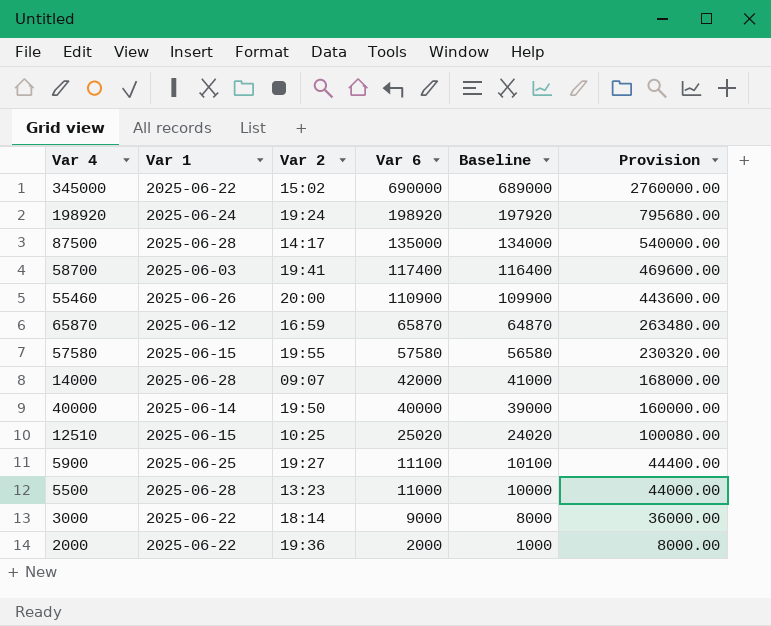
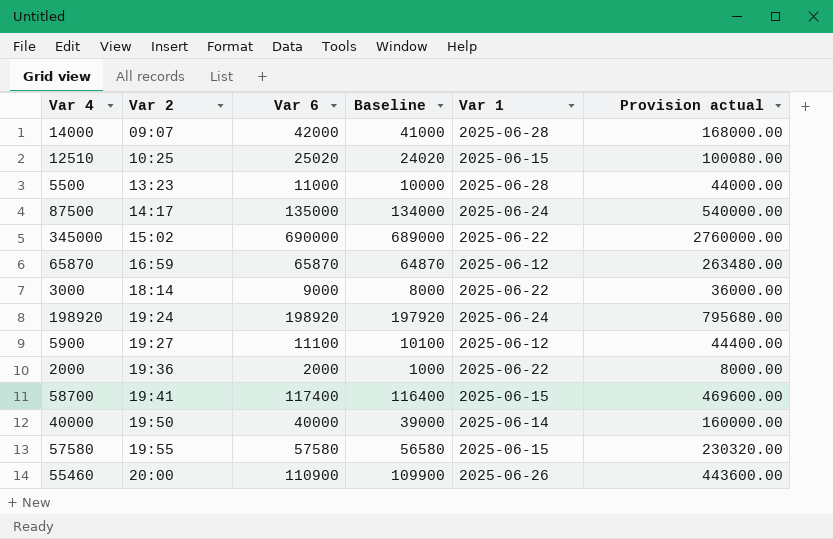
row order: Var 6 descending -> Var 2 ascending
column Var 1 | position: 2 -> 5
column name: Provision -> Provision actual
87500 | Var 1: 2025-06-28 -> 2025-06-24
5900 | Var 1: 2025-06-25 -> 2025-06-12
58700 | Var 1: 2025-06-03 -> 2025-06-15

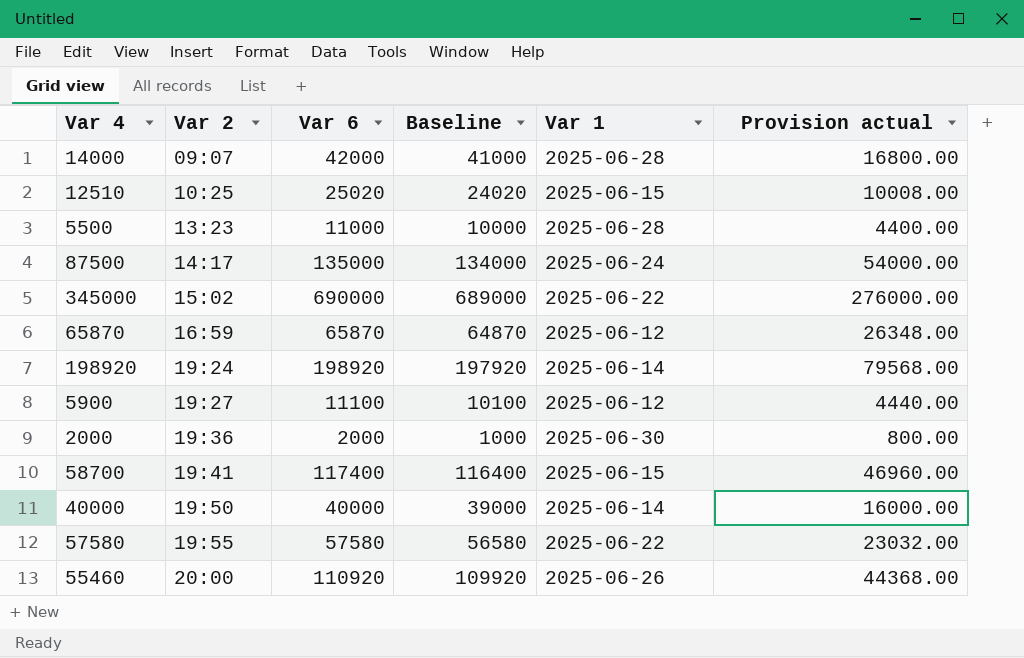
column Provision actual | formula: [Var 6] * 4 -> [Var 6] * 0.4
row 3000: 18:14 | 9000 | 8000 | 2025-06-22 | 36000.00 -> none
198920 | Var 1: 2025-06-24 -> 2025-06-14
2000 | Var 1: 2025-06-22 -> 2025-06-30
57580 | Var 1: 2025-06-15 -> 2025-06-22
55460 | Var 6: 110900 -> 110920
55460 | Baseline: 109900 -> 109920

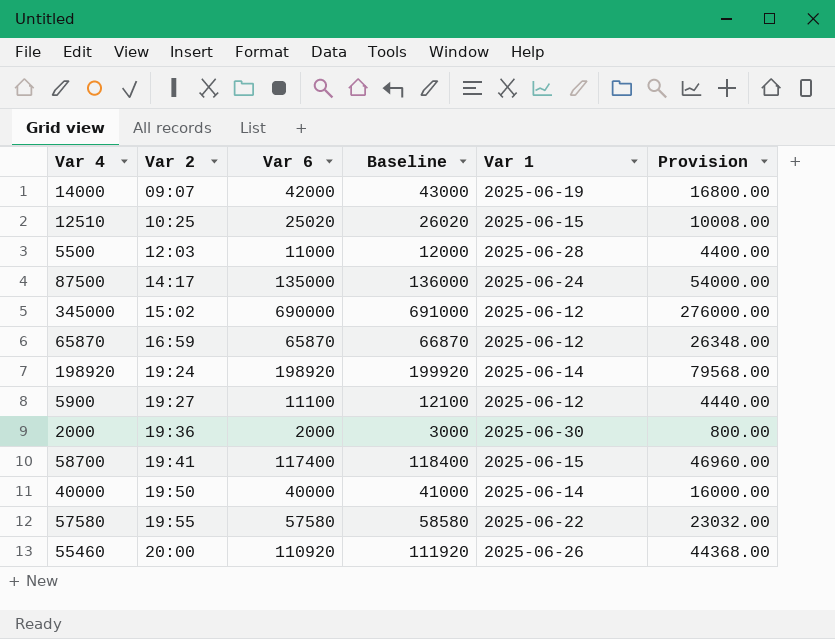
column Baseline | formula: [Var 6] - 1000 -> [Var 6] + 1000
column name: Provision actual -> Provision
14000 | Var 1: 2025-06-28 -> 2025-06-19
5500 | Var 2: 13:23 -> 12:03
345000 | Var 1: 2025-06-22 -> 2025-06-12

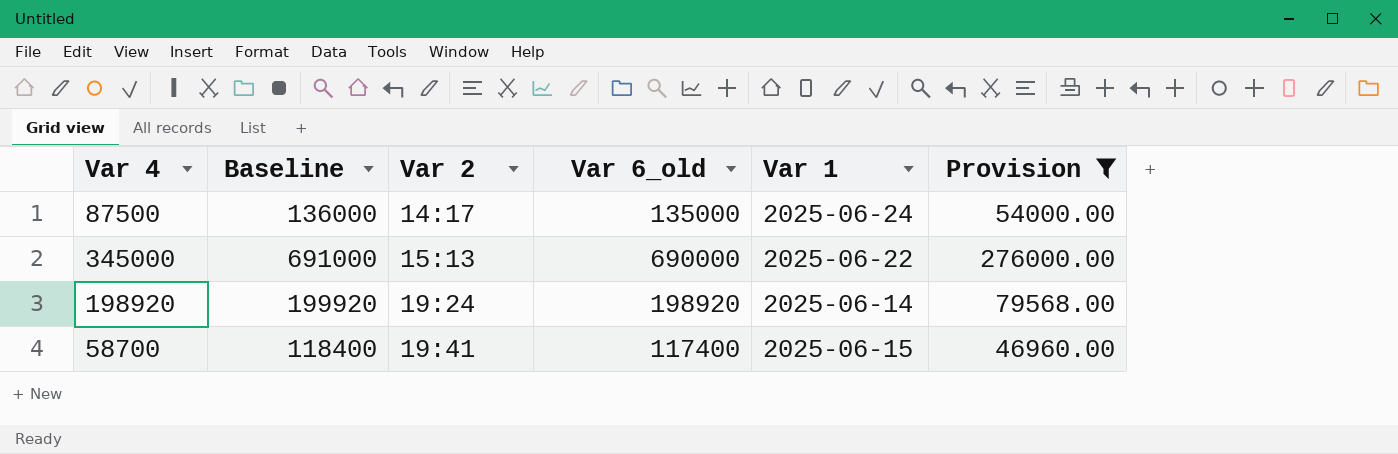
filter: none -> Provision >= 46960.00
column Baseline | position: 4 -> 2
column name: Var 6 -> Var 6_old
345000 | Var 2: 15:02 -> 15:13
345000 | Var 1: 2025-06-12 -> 2025-06-22

